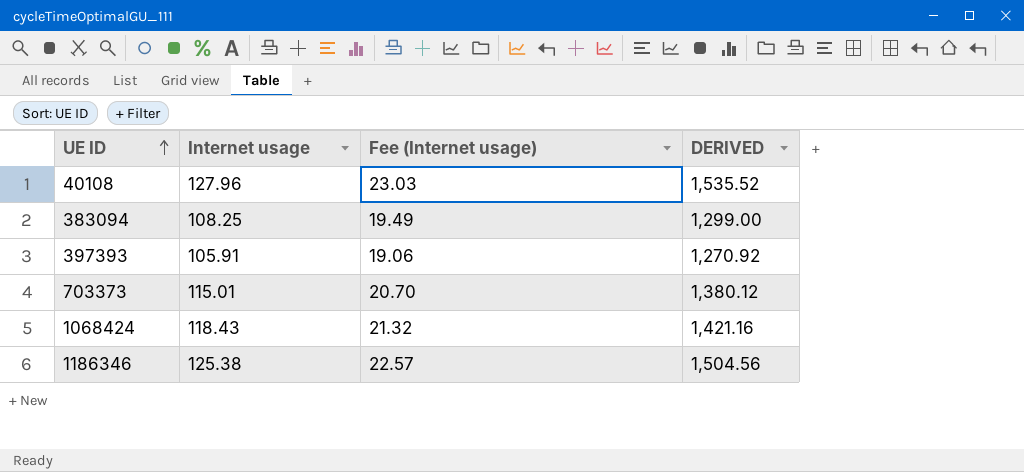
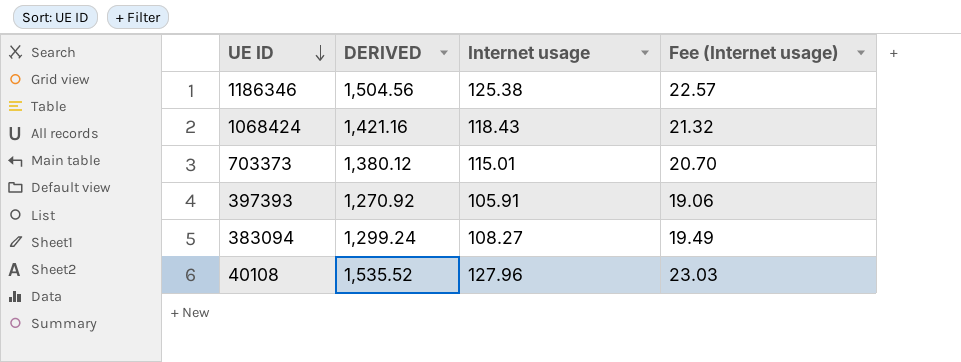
row order: UE ID ascending -> UE ID descending
column DERIVED | position: 4 -> 2
383094 | DERIVED: 1,299.00 -> 1,299.24
383094 | Internet usage: 108.25 -> 108.27

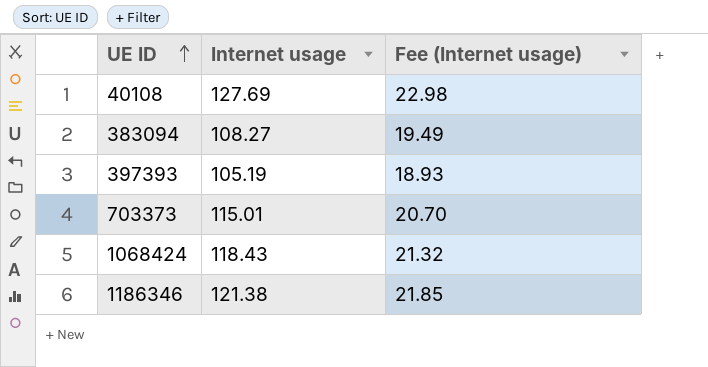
row order: UE ID descending -> UE ID ascending
column DERIVED | formula: [Internet usage] * 12 -> none
40108 | Internet usage: 127.96 -> 127.69
40108 | Fee (Internet usage): 23.03 -> 22.98
397393 | Internet usage: 105.91 -> 105.19
397393 | Fee (Internet usage): 19.06 -> 18.93
1186346 | Internet usage: 125.38 -> 121.38
1186346 | Fee (Internet usage): 22.57 -> 21.85

